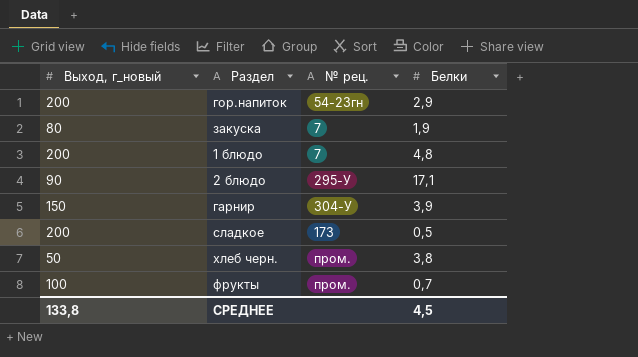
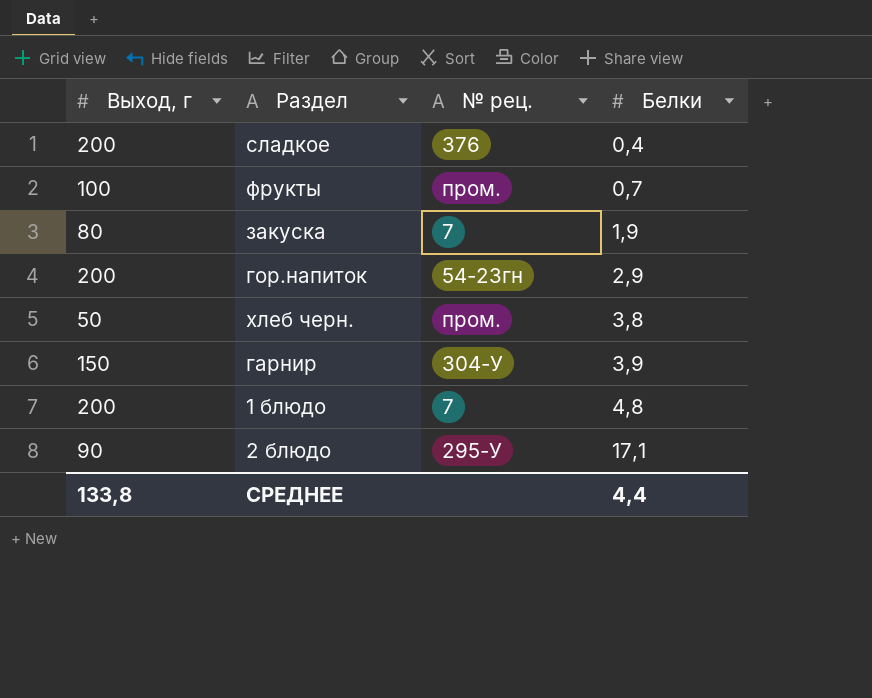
row order: none -> Белки ascending
column name: Выход, г_новый -> Выход, г
сладкое | № рец.: 173 -> 376
сладкое | Белки: 0,5 -> 0,4
СРЕДНЕЕ | Белки: 4,5 -> 4,4

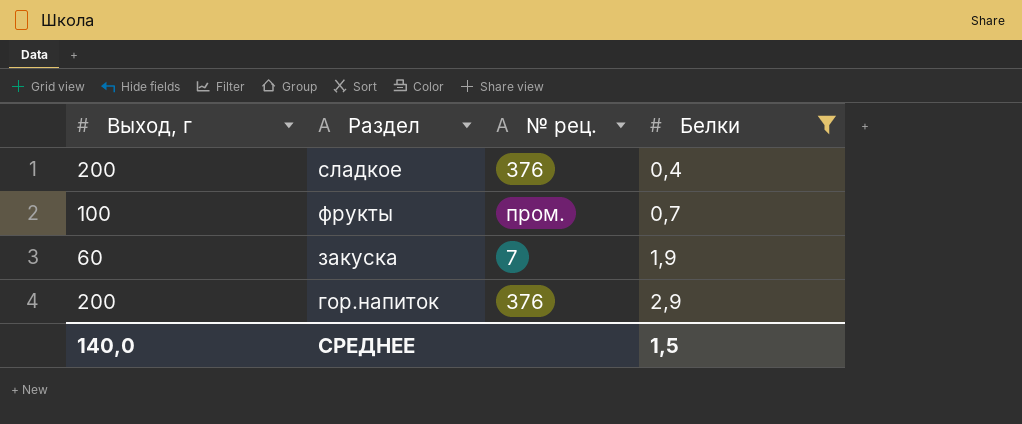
filter: none -> Белки <= 2,9
закуска | Выход, г: 80 -> 60
гор.напиток | № рец.: 54-23гн -> 376
СРЕДНЕЕ | Выход, г: 133,8 -> 140,0
СРЕДНЕЕ | Белки: 4,4 -> 1,5

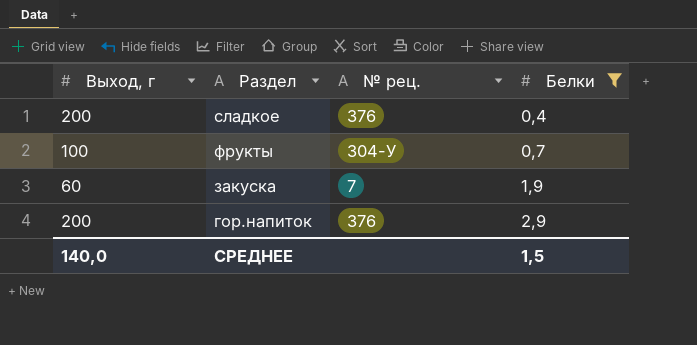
фрукты | № рец.: пром. -> 304-У

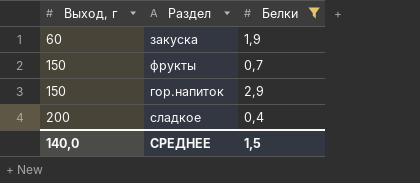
row order: Белки ascending -> Выход, г ascending
column № рец. | position: 3 -> none
фрукты | Выход, г: 100 -> 150
гор.напиток | Выход, г: 200 -> 150

